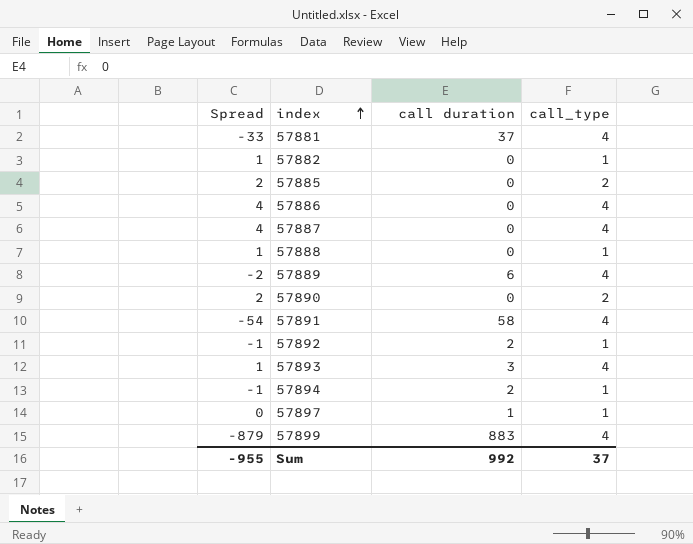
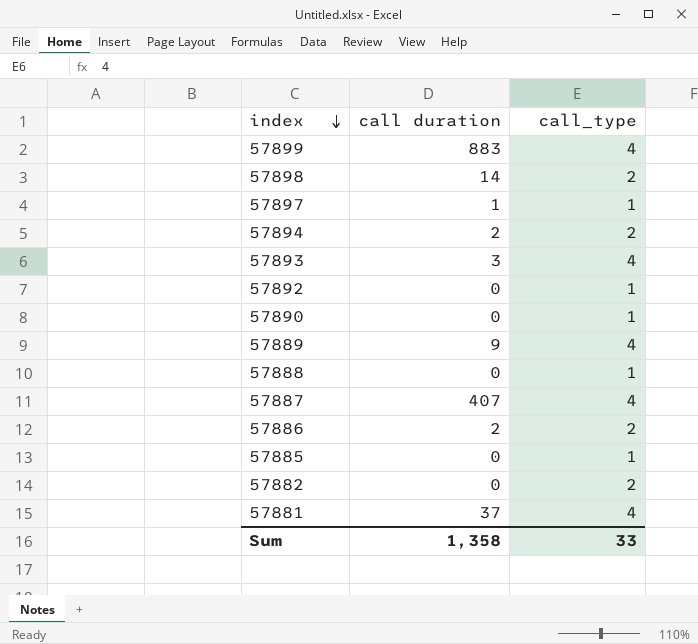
row order: index ascending -> index descending
column Spread | formula: [call_type] - [call duration] -> none
row 57891: -54 | 58 | 4 -> none
row 57898: none -> 14 | 2
57894 | call_type: 1 -> 2
57892 | call duration: 2 -> 0
57890 | call_type: 2 -> 1
57889 | call duration: 6 -> 9
57887 | call duration: 0 -> 407
57886 | call duration: 0 -> 2
57886 | call_type: 4 -> 2
57885 | call_type: 2 -> 1
57882 | call_type: 1 -> 2
Sum | call duration: 992 -> 1,358
Sum | call_type: 37 -> 33

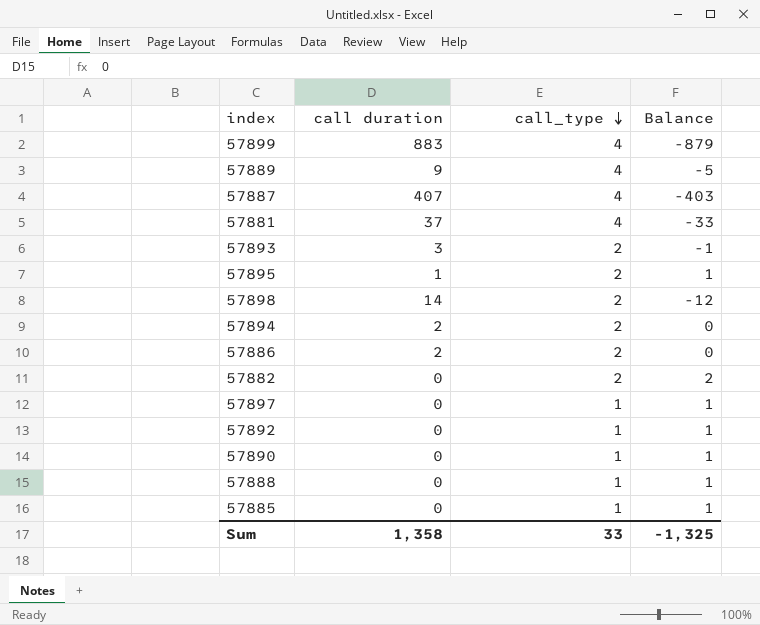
row order: index descending -> call_type descending
column Balance | formula: none -> [call_type] - [call duration]
57893 | call_type: 4 -> 2
row 57895: none -> 1 | 2 | 1
57897 | call duration: 1 -> 0

